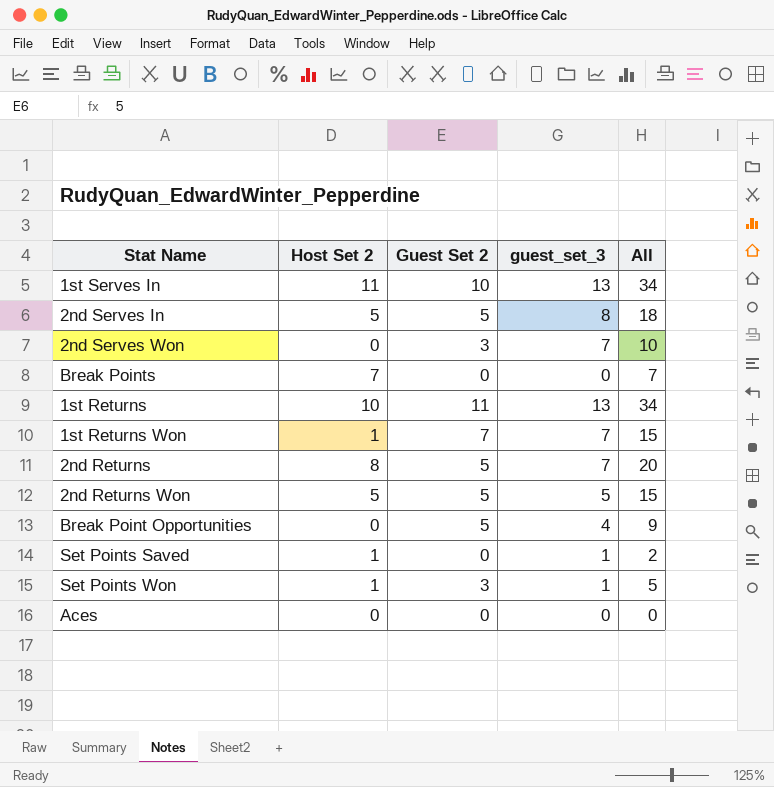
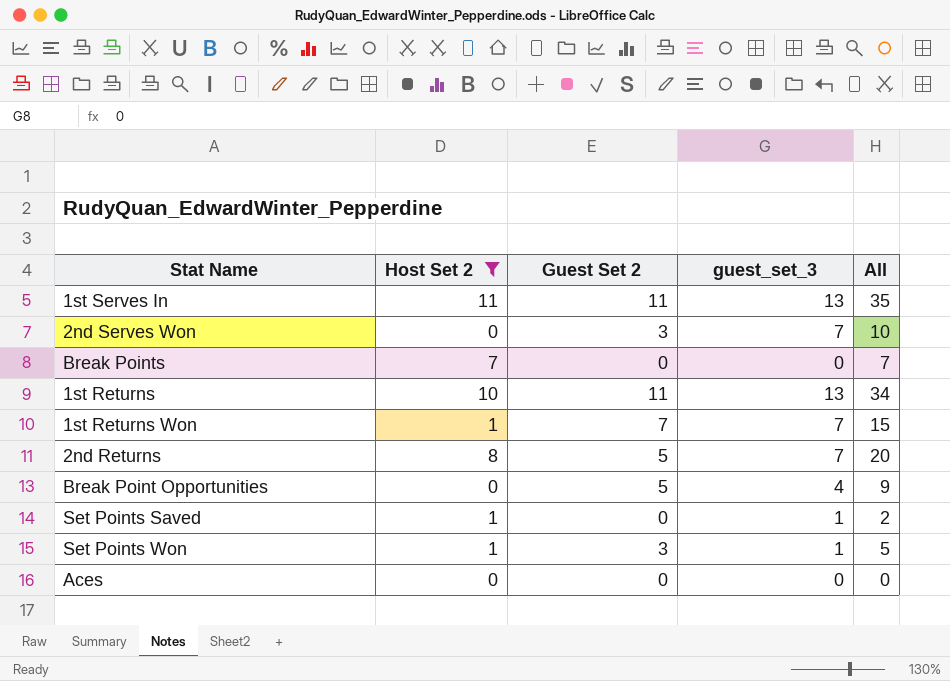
filter: none -> Host Set 2 != 5
1st Serves In | Guest Set 2: 10 -> 11
1st Serves In | All: 34 -> 35

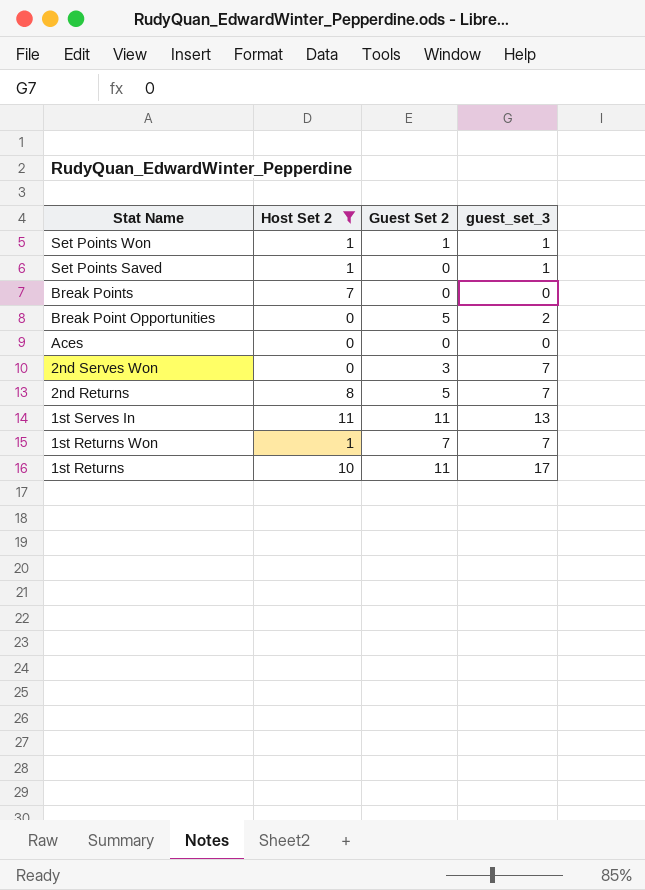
row order: none -> Stat Name descending
column All | formula: [Host Set 2] + [Guest Set 2] + [guest_set_3] -> none
Set Points Won | Guest Set 2: 3 -> 1
Break Point Opportunities | guest_set_3: 4 -> 2
1st Returns | guest_set_3: 13 -> 17

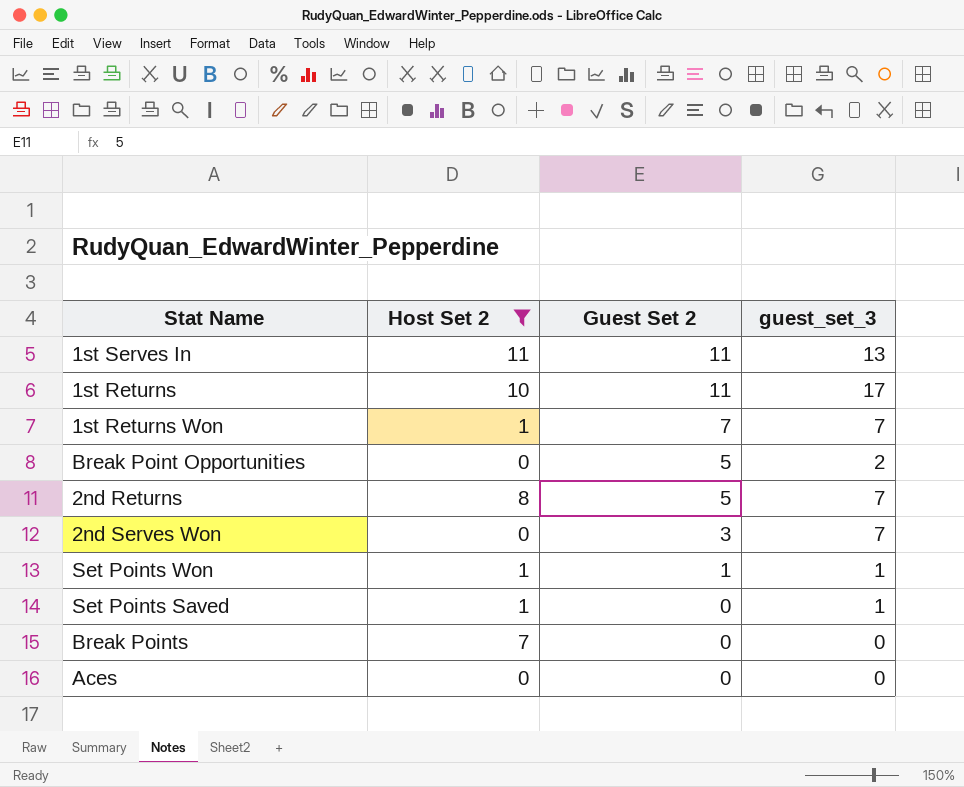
row order: Stat Name descending -> Guest Set 2 descending

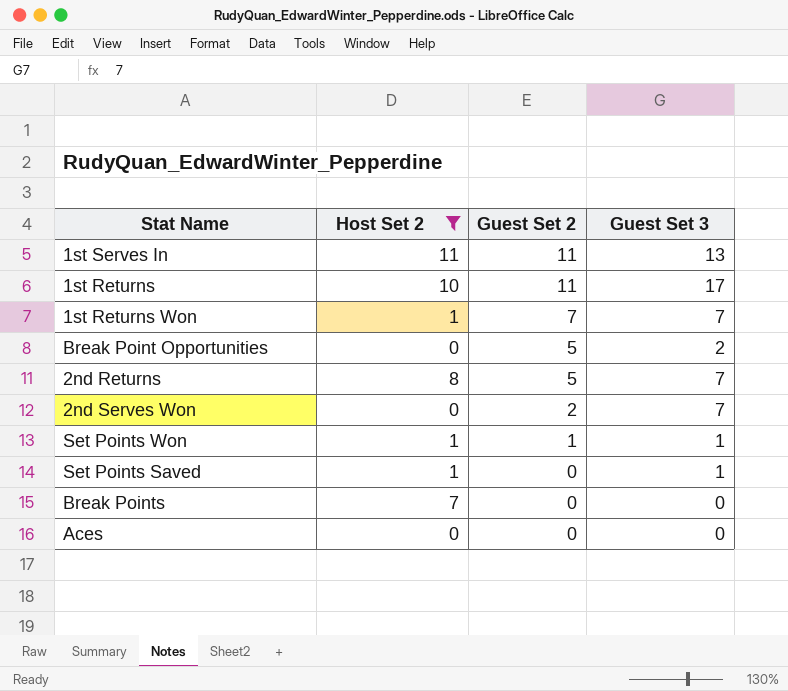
column name: guest_set_3 -> Guest Set 3
2nd Serves Won | Guest Set 2: 3 -> 2

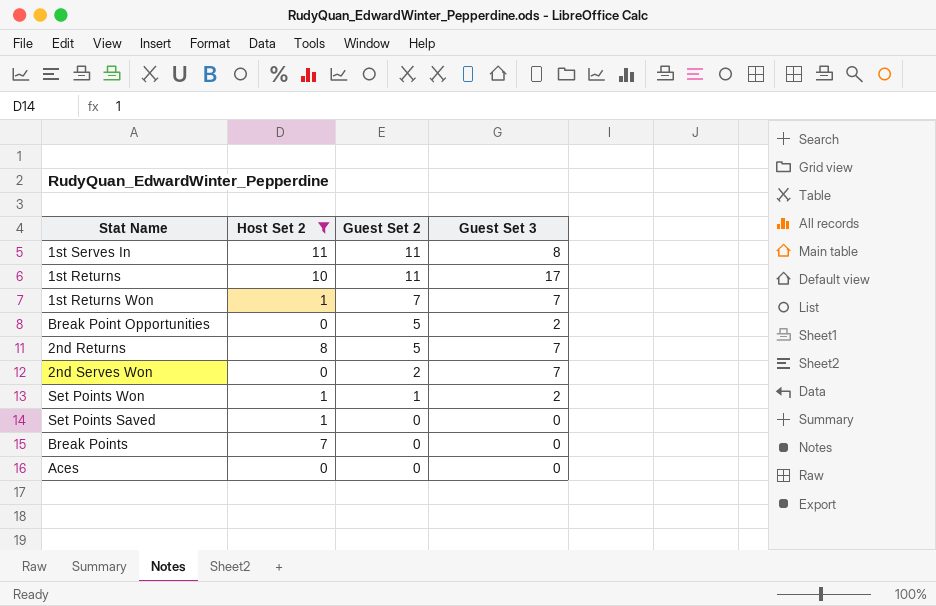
1st Serves In | Guest Set 3: 13 -> 8
Set Points Won | Guest Set 3: 1 -> 2
Set Points Saved | Guest Set 3: 1 -> 0

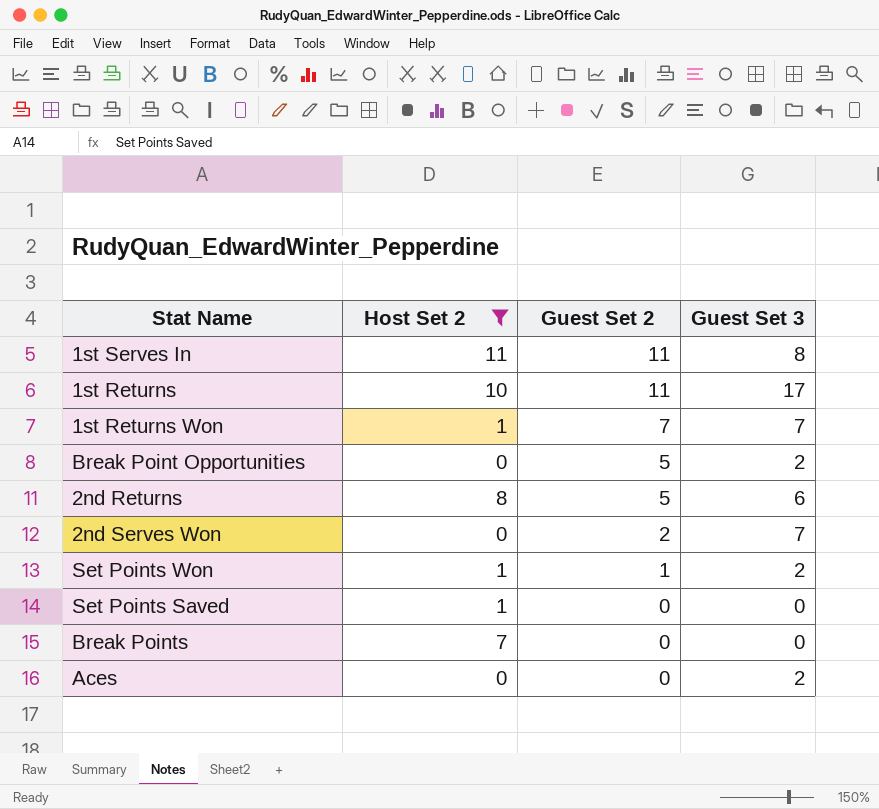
2nd Returns | Guest Set 3: 7 -> 6
Aces | Guest Set 3: 0 -> 2

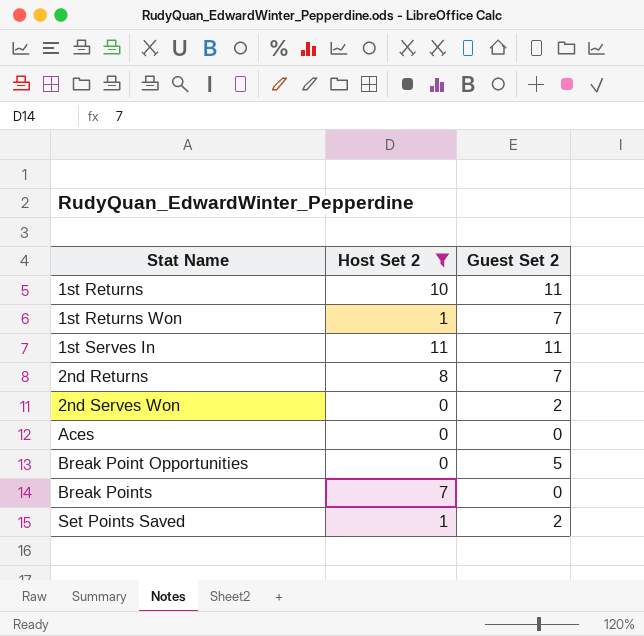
row order: Guest Set 2 descending -> Stat Name ascending
column Guest Set 3 | position: 4 -> none
row Set Points Won: 1 | 1 | 2 -> none
2nd Returns | Guest Set 2: 5 -> 7
Set Points Saved | Guest Set 2: 0 -> 2

